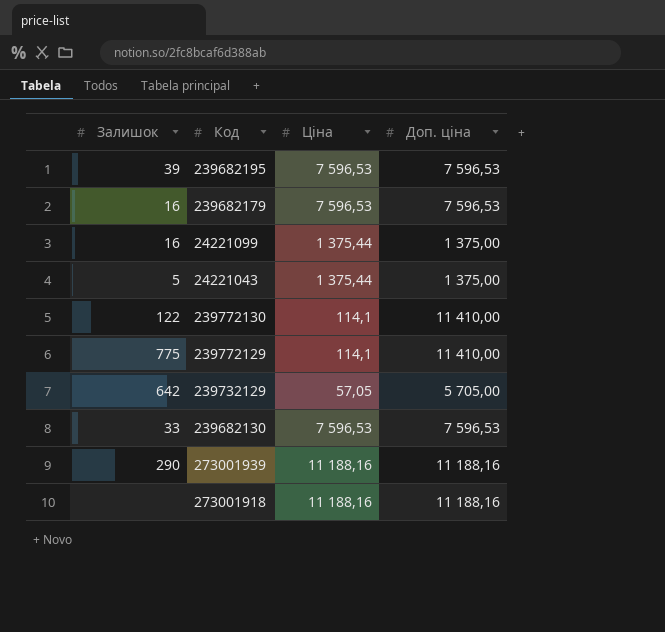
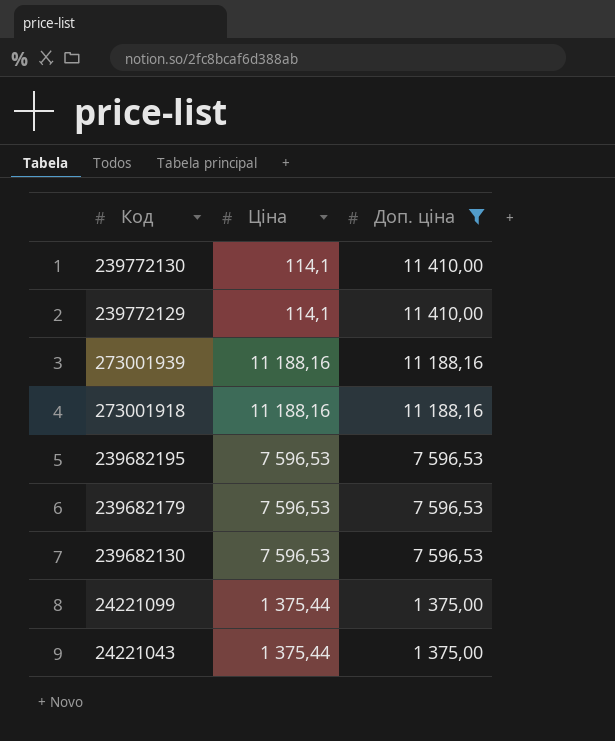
filter: none -> Доп. ціна != 5 705,00
row order: none -> Доп. ціна descending
column Залишок | position: 1 -> none

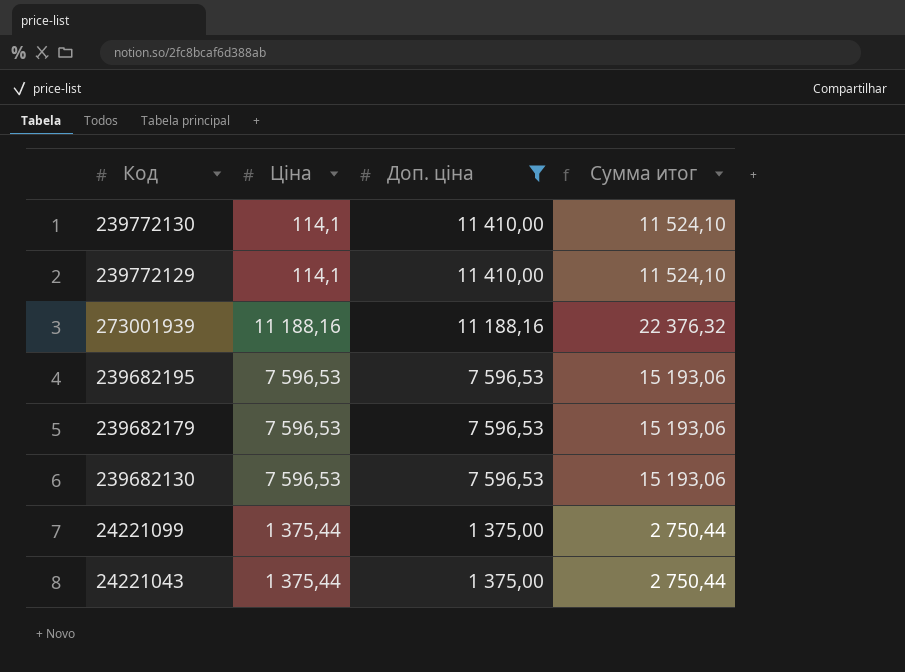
column Сумма итог | formula: none -> [Ціна] + [Доп. ціна]
row 273001918: 11 188,16 | 11 188,16 -> none

